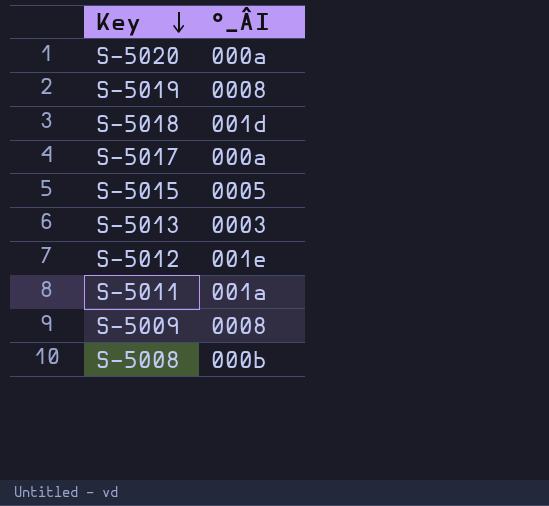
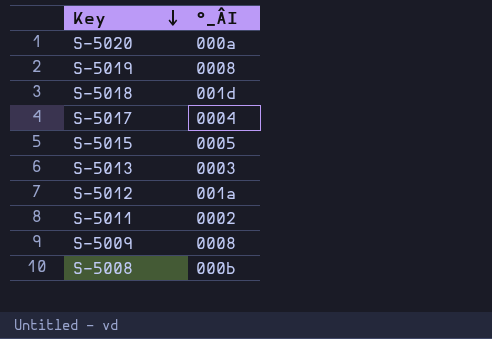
S-5017 | °_ÂI: 000a -> 0004
S-5012 | °_ÂI: 001e -> 001a
S-5011 | °_ÂI: 001a -> 0002

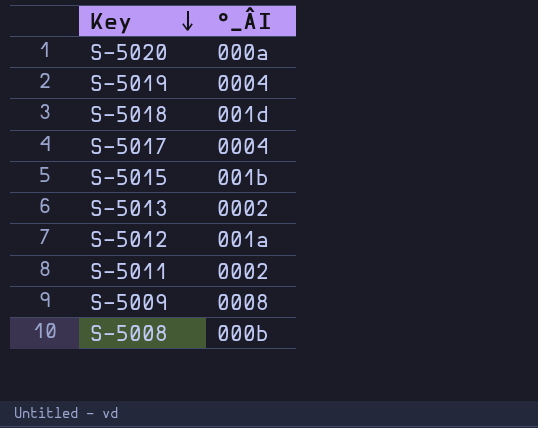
S-5019 | °_ÂI: 0008 -> 0004
S-5015 | °_ÂI: 0005 -> 001b
S-5013 | °_ÂI: 0003 -> 0002

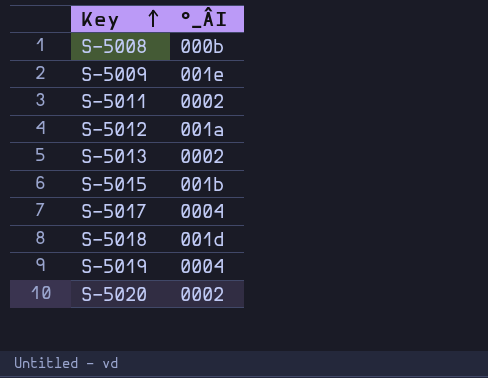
row order: Key descending -> Key ascending
S-5009 | °_ÂI: 0008 -> 001e
S-5020 | °_ÂI: 000a -> 0002

